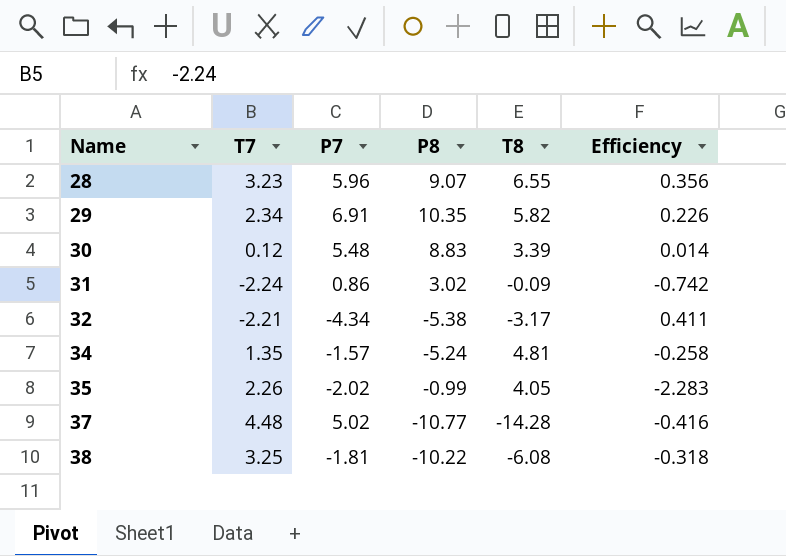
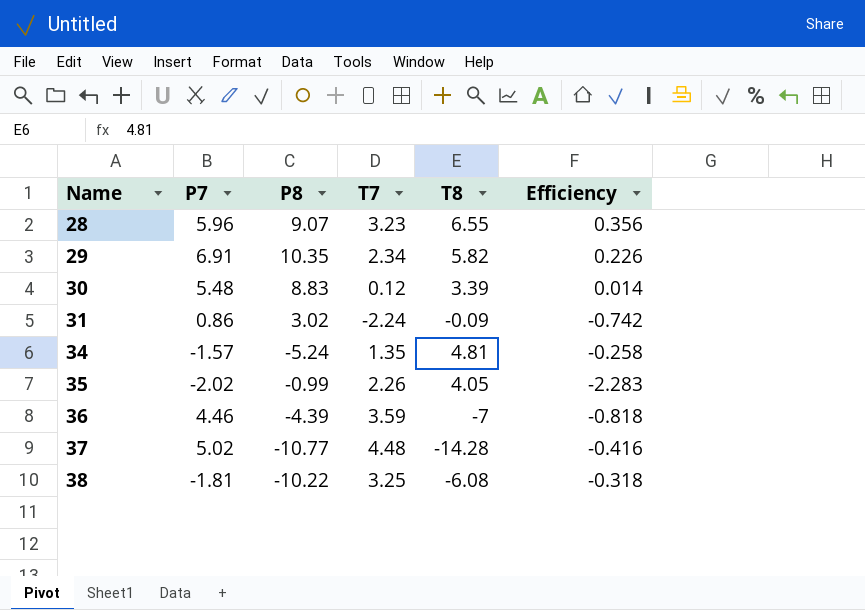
column T7 | position: 2 -> 4
row 32: -2.21 | -4.34 | -5.38 | -3.17 | 0.411 -> none
row 36: none -> 4.46 | -4.39 | 3.59 | -7 | -0.818

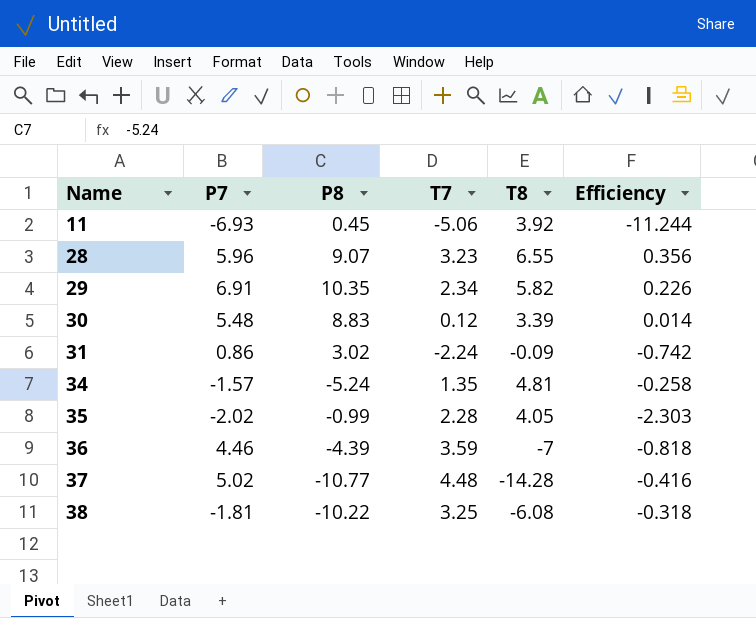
row 11: none -> -6.93 | 0.45 | -5.06 | 3.92 | -11.244
35 | T7: 2.26 -> 2.28
35 | Efficiency: -2.283 -> -2.303

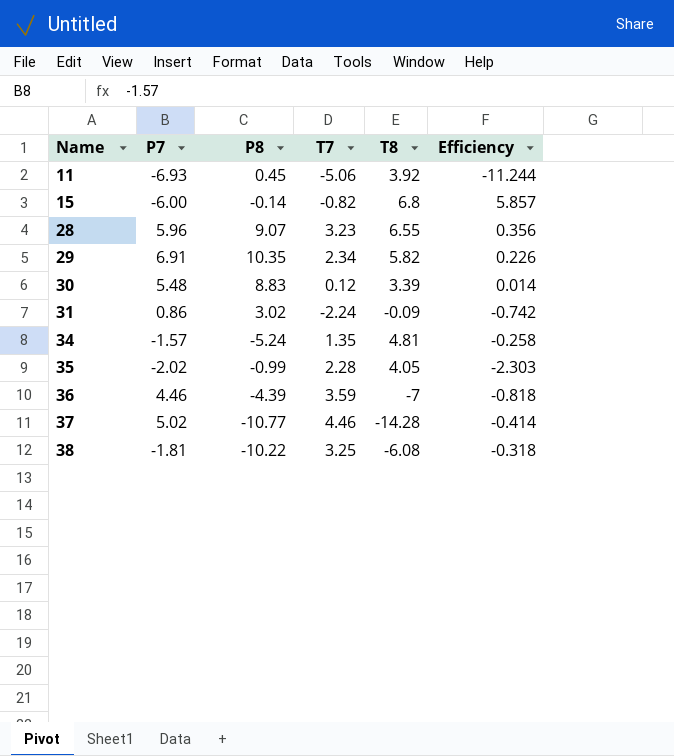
row 15: none -> -6.00 | -0.14 | -0.82 | 6.8 | 5.857
37 | T7: 4.48 -> 4.46
37 | Efficiency: -0.416 -> -0.414

